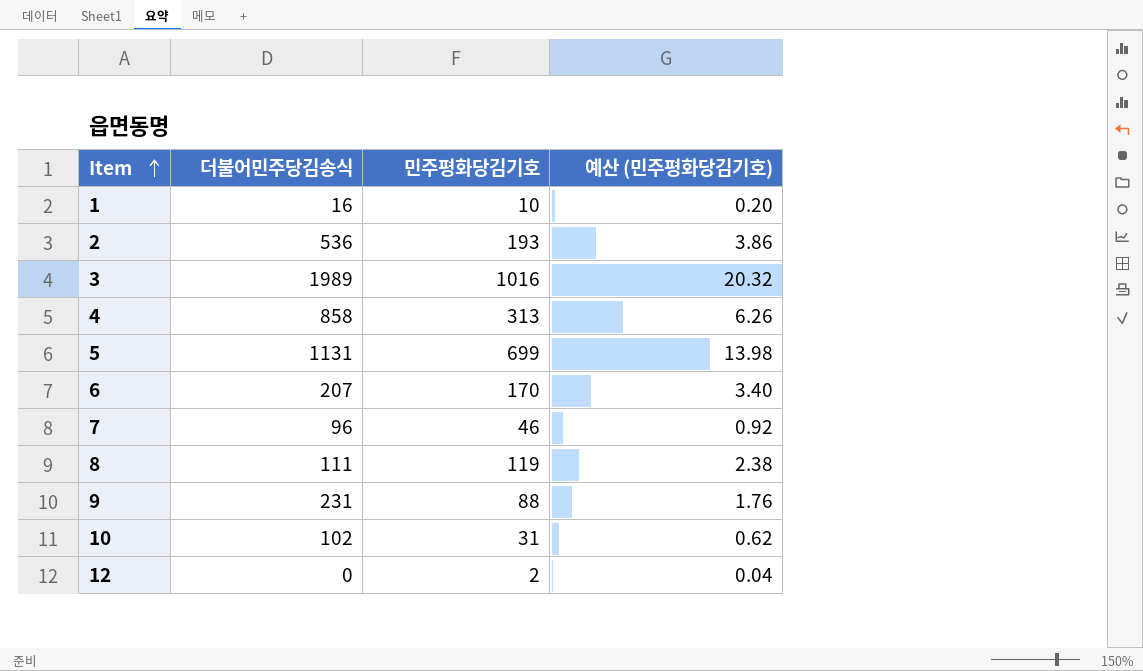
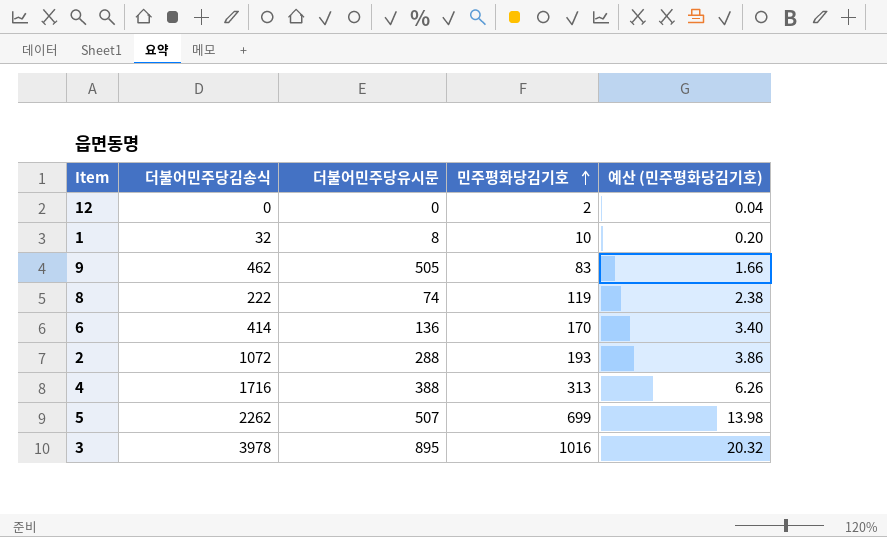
row order: Item ascending -> 민주평화당김기호 ascending
column 더불어민주당유시문 | position: none -> 3
row 7: 96 | 46 | 0.92 -> none
row 10: 102 | 31 | 0.62 -> none
1 | 더불어민주당김송식: 16 -> 32
9 | 더불어민주당김송식: 231 -> 462
9 | 민주평화당김기호: 88 -> 83
9 | 예산 (민주평화당김기호): 1.76 -> 1.66
8 | 더불어민주당김송식: 111 -> 222
6 | 더불어민주당김송식: 207 -> 414
2 | 더불어민주당김송식: 536 -> 1072
4 | 더불어민주당김송식: 858 -> 1716
5 | 더불어민주당김송식: 1131 -> 2262
3 | 더불어민주당김송식: 1989 -> 3978

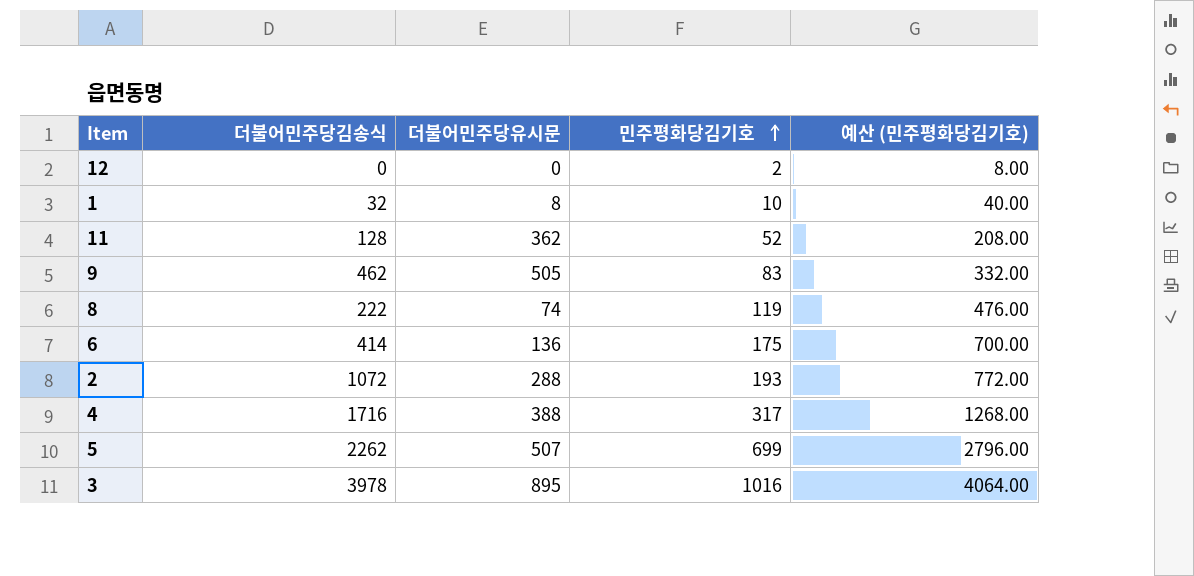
column 예산 (민주평화당김기호) | formula: [민주평화당김기호] * 0.02 -> [민주평화당김기호] * 4
row 11: none -> 128 | 362 | 52 | 208.00
6 | 민주평화당김기호: 170 -> 175
4 | 민주평화당김기호: 313 -> 317

